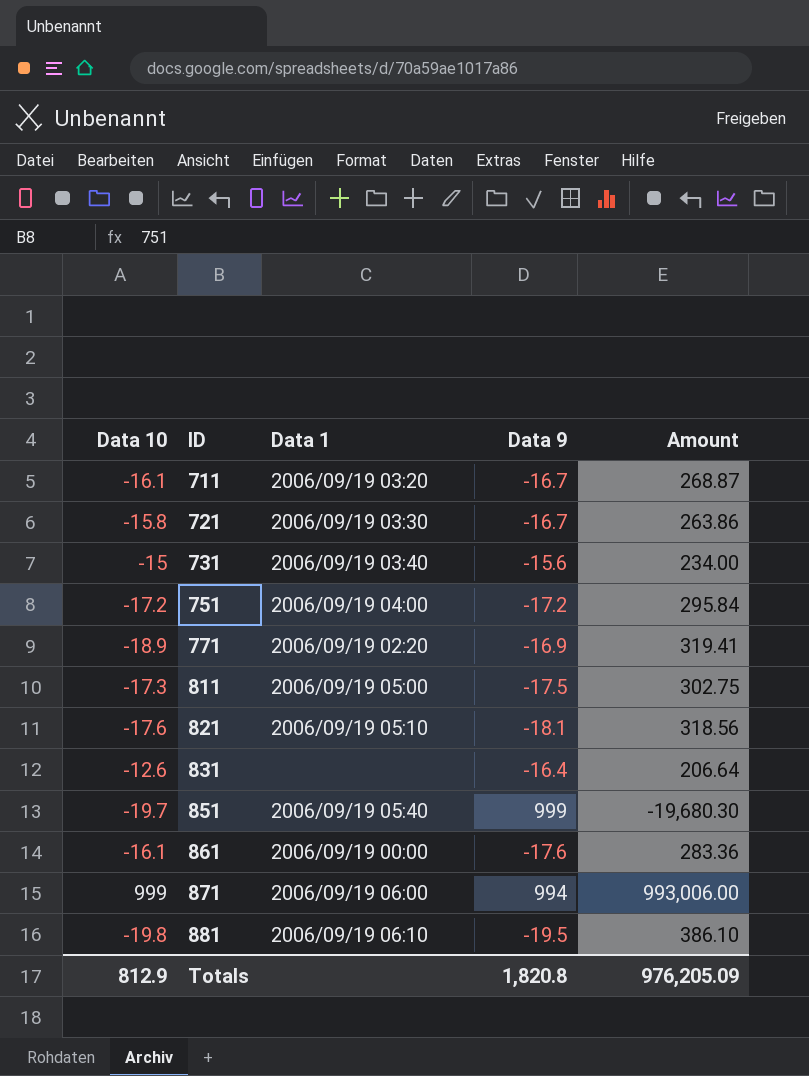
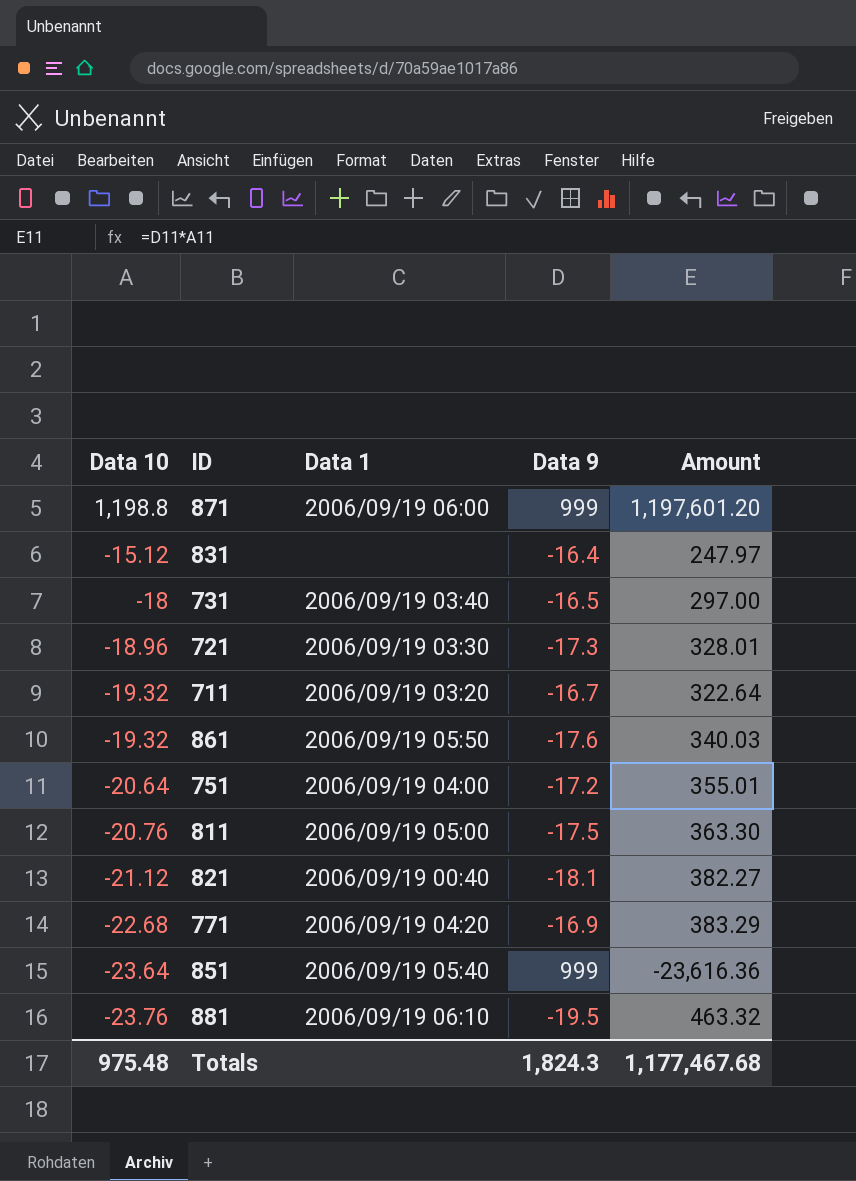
row order: ID ascending -> Data 10 descending
871 | Data 10: 999 -> 1,198.8
871 | Data 9: 994 -> 999
871 | Amount: 993,006.00 -> 1,197,601.20
831 | Data 10: -12.6 -> -15.12
831 | Amount: 206.64 -> 247.97
731 | Data 10: -15 -> -18
731 | Data 9: -15.6 -> -16.5
731 | Amount: 234.00 -> 297.00
721 | Data 10: -15.8 -> -18.96
721 | Data 9: -16.7 -> -17.3
721 | Amount: 263.86 -> 328.01
711 | Data 10: -16.1 -> -19.32
711 | Amount: 268.87 -> 322.64
861 | Data 10: -16.1 -> -19.32
861 | Data 1: 2006/09/19 00:00 -> 2006/09/19 05:50
861 | Amount: 283.36 -> 340.03
751 | Data 10: -17.2 -> -20.64
751 | Amount: 295.84 -> 355.01
811 | Data 10: -17.3 -> -20.76
811 | Amount: 302.75 -> 363.30
821 | Data 10: -17.6 -> -21.12
821 | Data 1: 2006/09/19 05:10 -> 2006/09/19 00:40
821 | Amount: 318.56 -> 382.27
771 | Data 10: -18.9 -> -22.68
771 | Data 1: 2006/09/19 02:20 -> 2006/09/19 04:20
771 | Amount: 319.41 -> 383.29
851 | Data 10: -19.7 -> -23.64
851 | Amount: -19,680.30 -> -23,616.36
881 | Data 10: -19.8 -> -23.76
881 | Amount: 386.10 -> 463.32
Totals | Data 10: 812.9 -> 975.48
Totals | Data 9: 1,820.8 -> 1,824.3
Totals | Amount: 976,205.09 -> 1,177,467.68

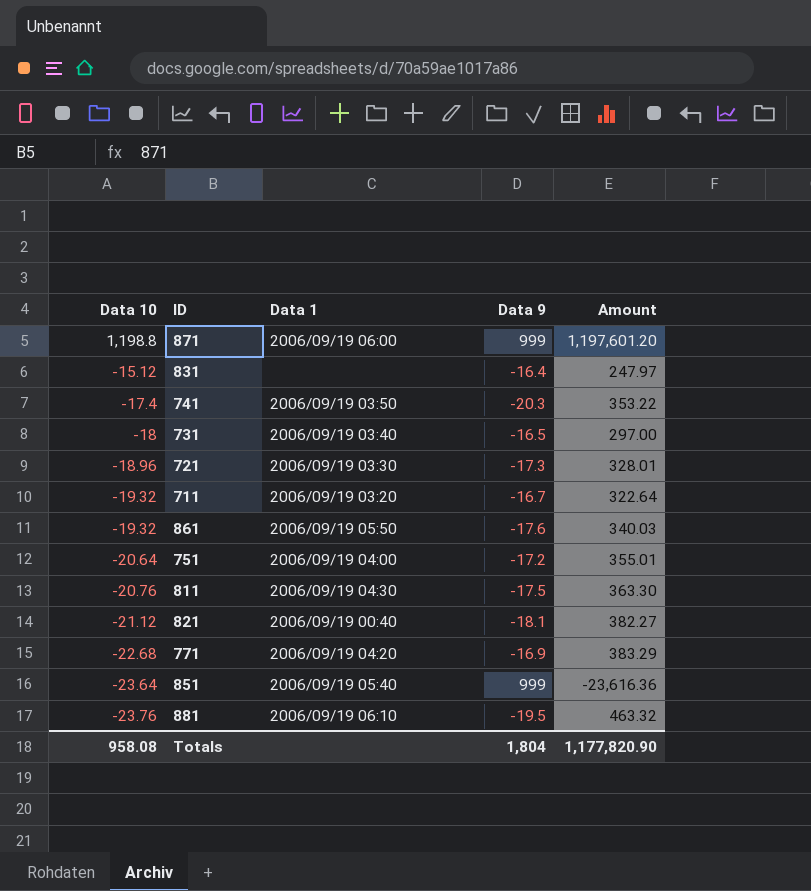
row 741: none -> -17.4 | 2006/09/19 03:50 | -20.3 | 353.22
811 | Data 1: 2006/09/19 05:00 -> 2006/09/19 04:30
Totals | Data 10: 975.48 -> 958.08
Totals | Data 9: 1,824.3 -> 1,804
Totals | Amount: 1,177,467.68 -> 1,177,820.90

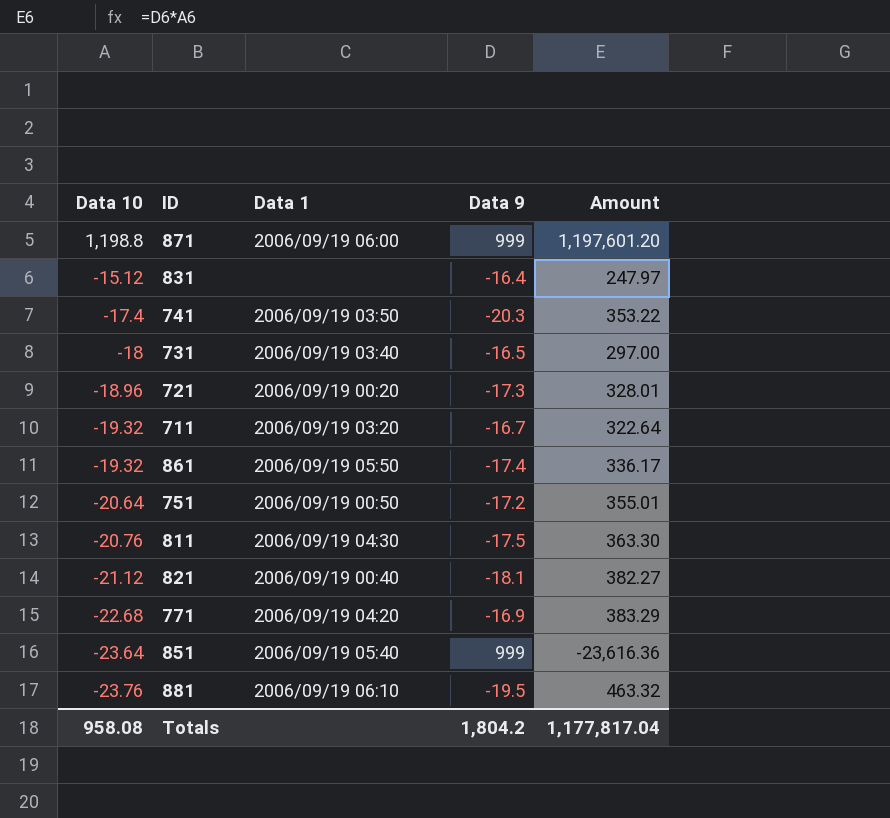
721 | Data 1: 2006/09/19 03:30 -> 2006/09/19 00:20
861 | Data 9: -17.6 -> -17.4
861 | Amount: 340.03 -> 336.17
751 | Data 1: 2006/09/19 04:00 -> 2006/09/19 00:50
Totals | Data 9: 1,804 -> 1,804.2
Totals | Amount: 1,177,820.90 -> 1,177,817.04

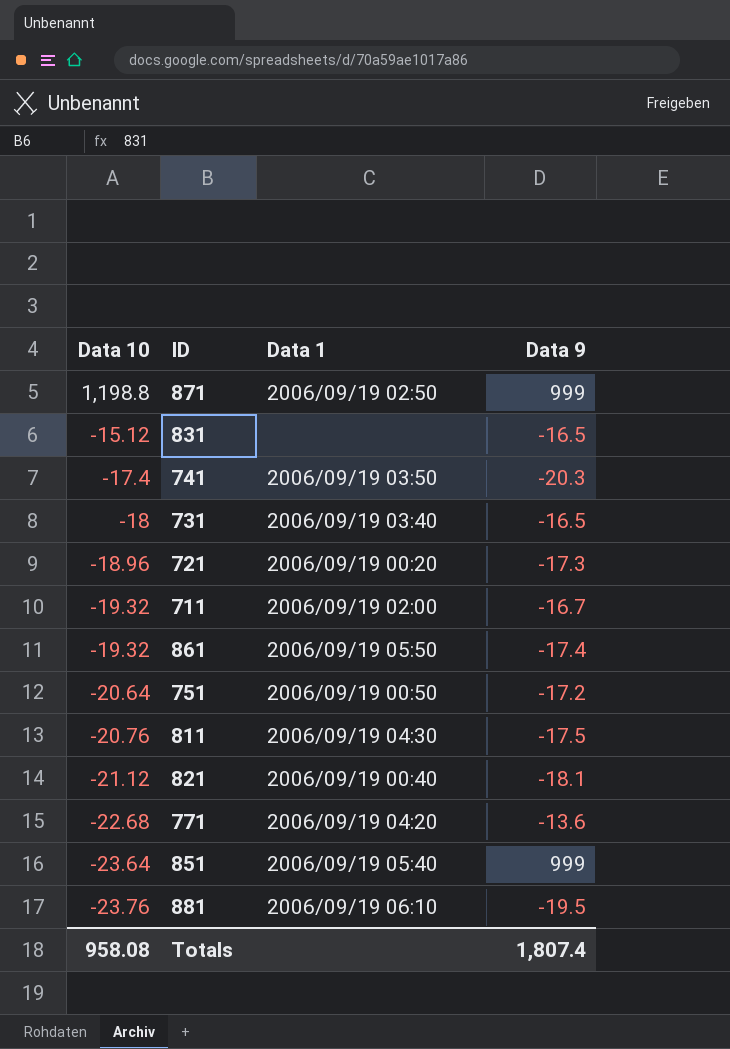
column Amount | formula: [Data 10] * [Data 9] -> none
871 | Data 1: 2006/09/19 06:00 -> 2006/09/19 02:50
831 | Data 9: -16.4 -> -16.5
711 | Data 1: 2006/09/19 03:20 -> 2006/09/19 02:00
771 | Data 9: -16.9 -> -13.6
Totals | Data 9: 1,804.2 -> 1,807.4

